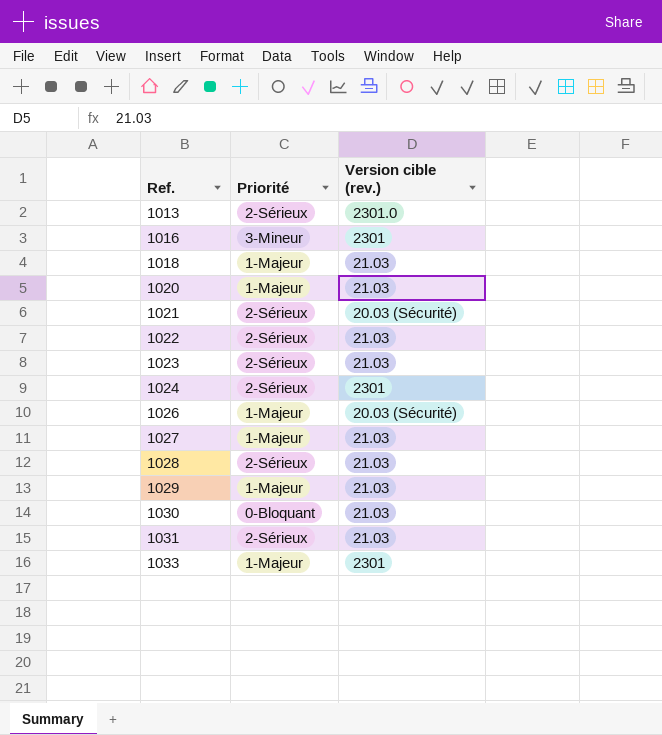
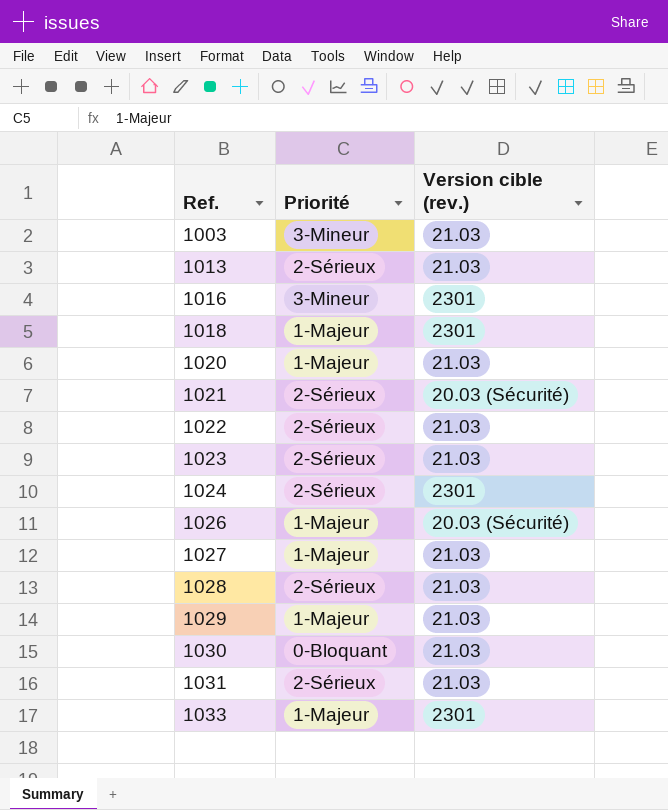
row 1003: none -> 3-Mineur | 21.03
1013 | Version cible (rev.): 2301.0 -> 21.03
1018 | Version cible (rev.): 21.03 -> 2301

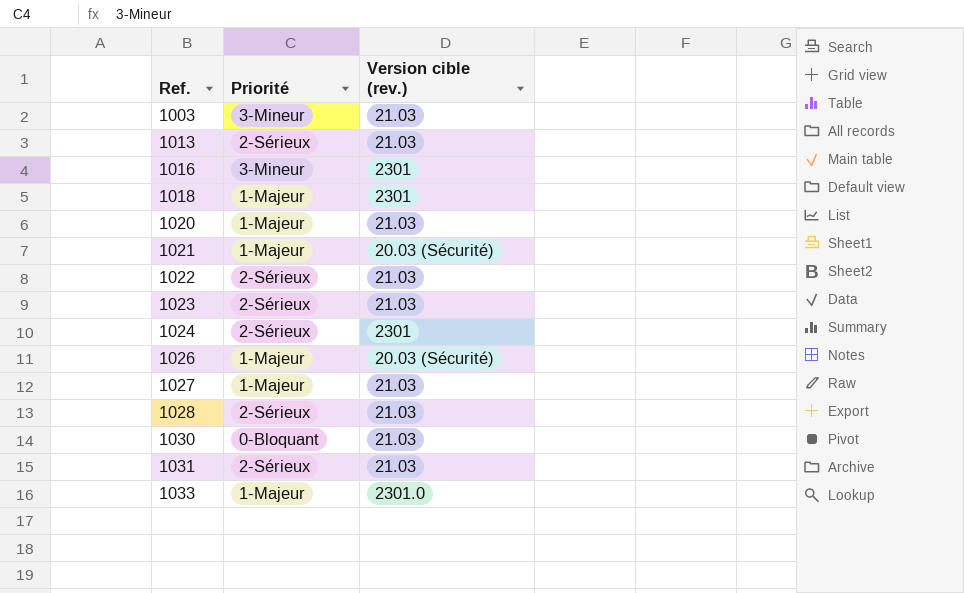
row 1029: 1-Majeur | 21.03 -> none
1021 | Priorité: 2-Sérieux -> 1-Majeur
1033 | Version cible (rev.): 2301 -> 2301.0

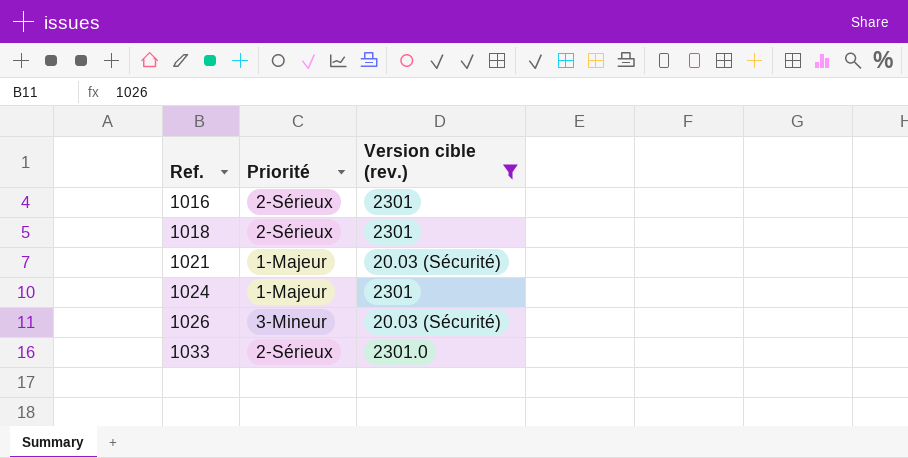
filter: none -> Version cible (rev.) != 21.03
1016 | Priorité: 3-Mineur -> 2-Sérieux
1018 | Priorité: 1-Majeur -> 2-Sérieux
1024 | Priorité: 2-Sérieux -> 1-Majeur
1026 | Priorité: 1-Majeur -> 3-Mineur
1033 | Priorité: 1-Majeur -> 2-Sérieux

